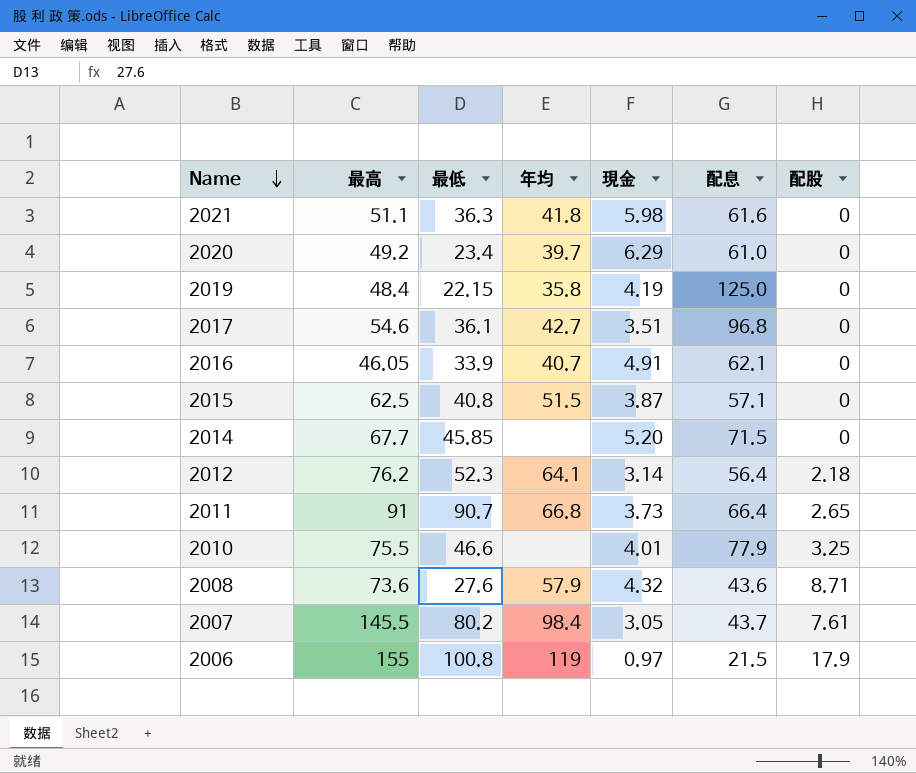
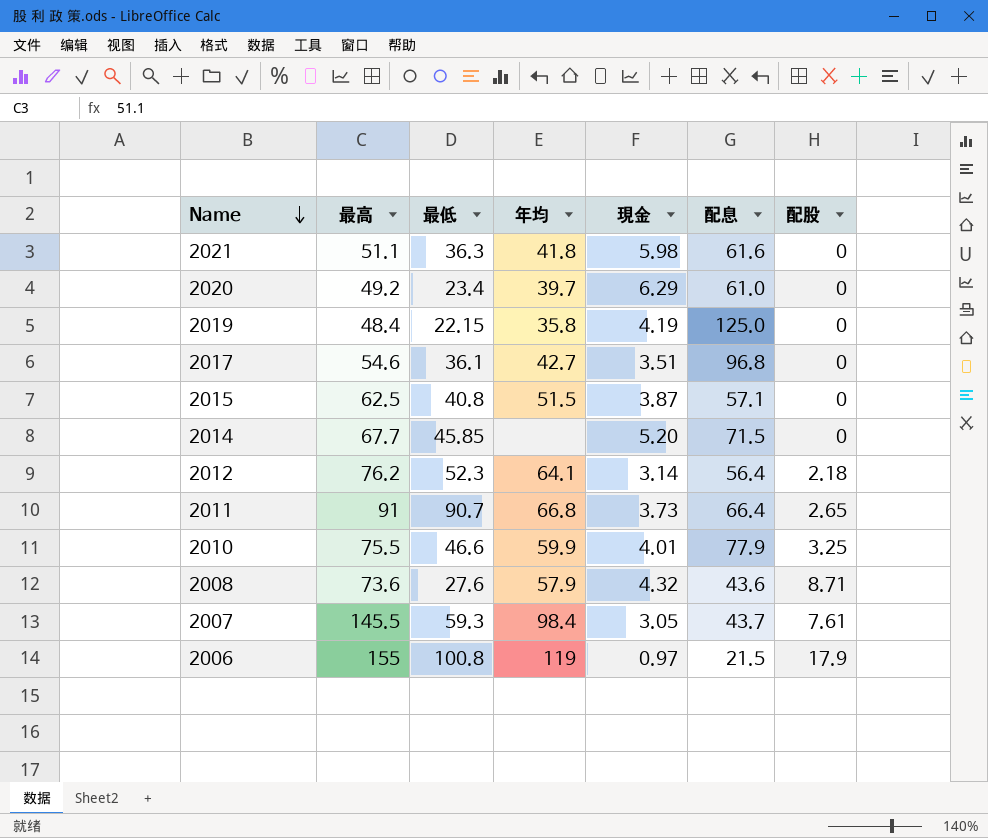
row 2016: 46.05 | 33.9 | 40.7 | 4.91 | 62.1 | 0 -> none
2010 | 年均: none -> 59.9
2007 | 最低: 80.2 -> 59.3

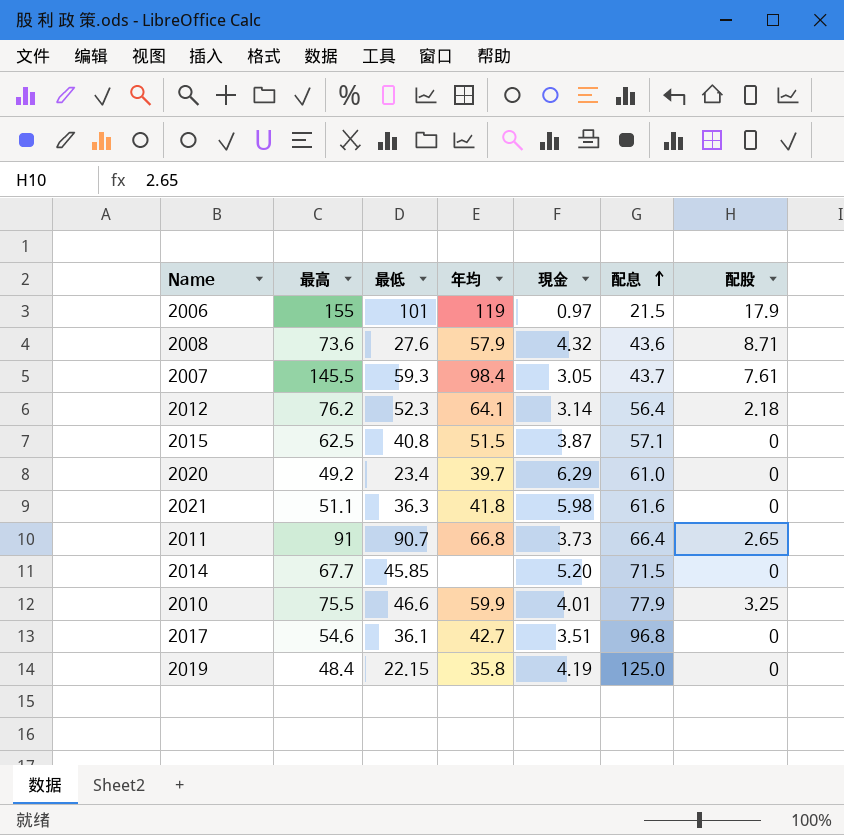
row order: Name descending -> 配息 ascending
2006 | 最低: 100.8 -> 101

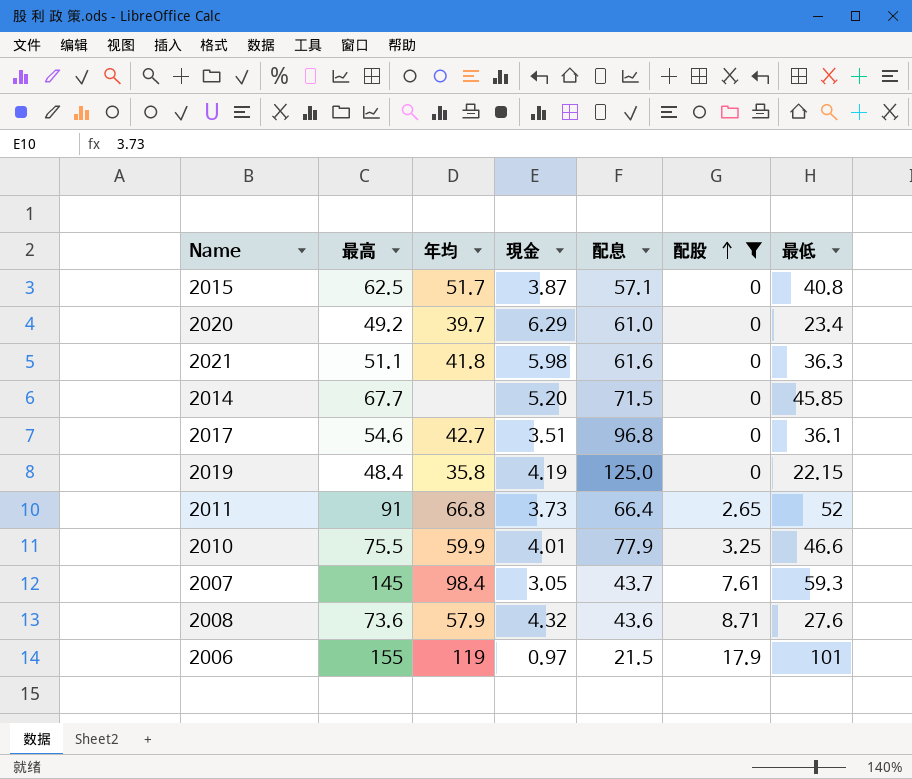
filter: none -> 配股 != 2.18
row order: 配息 ascending -> 配股 ascending
column 最低 | position: 3 -> 7
2015 | 年均: 51.5 -> 51.7
2011 | 最低: 90.7 -> 52
2007 | 最高: 145.5 -> 145

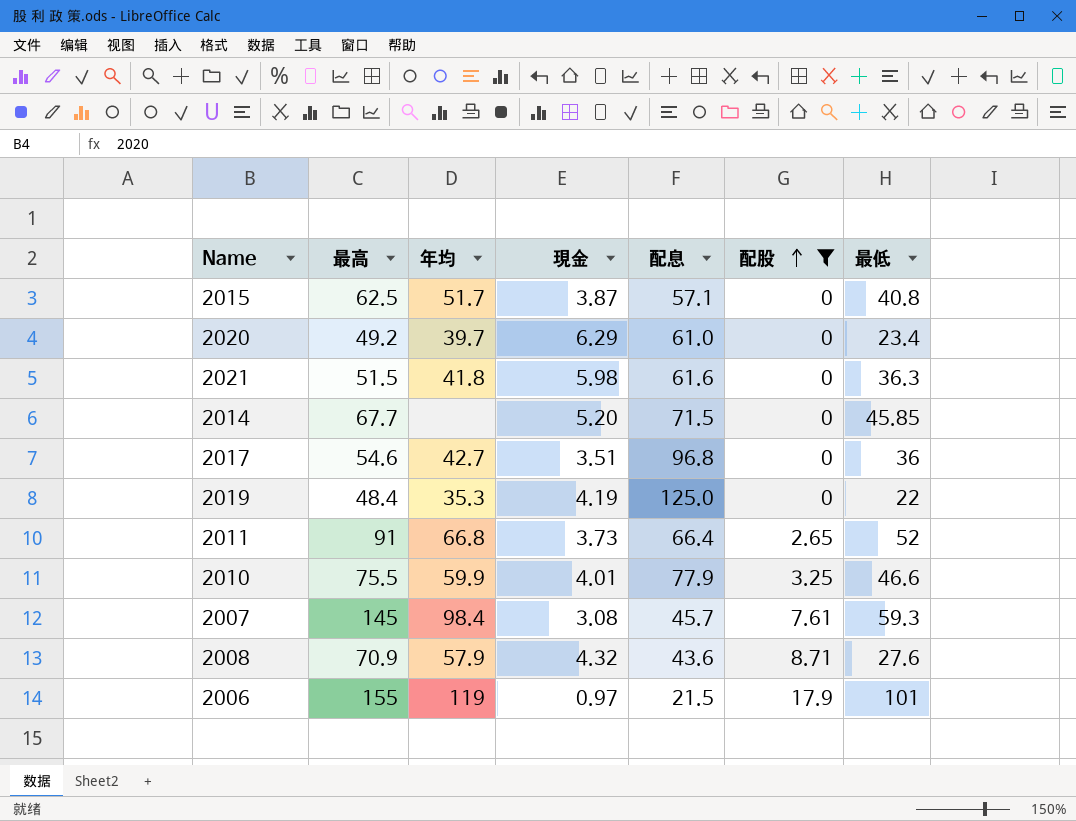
2021 | 最高: 51.1 -> 51.5
2017 | 最低: 36.1 -> 36
2019 | 年均: 35.8 -> 35.3
2019 | 最低: 22.15 -> 22
2007 | 現金: 3.05 -> 3.08
2007 | 配息: 43.7 -> 45.7
2008 | 最高: 73.6 -> 70.9

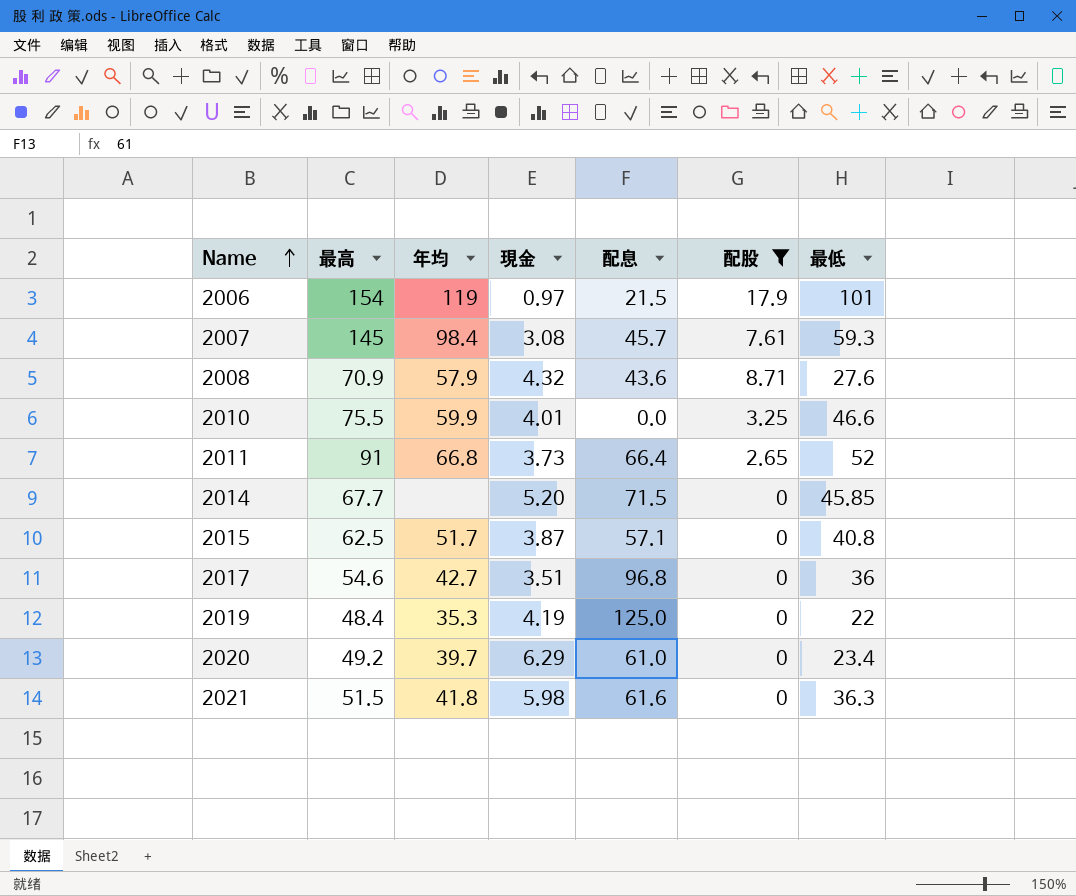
row order: 配股 ascending -> Name ascending
2006 | 最高: 155 -> 154
2010 | 配息: 77.9 -> 0.0

